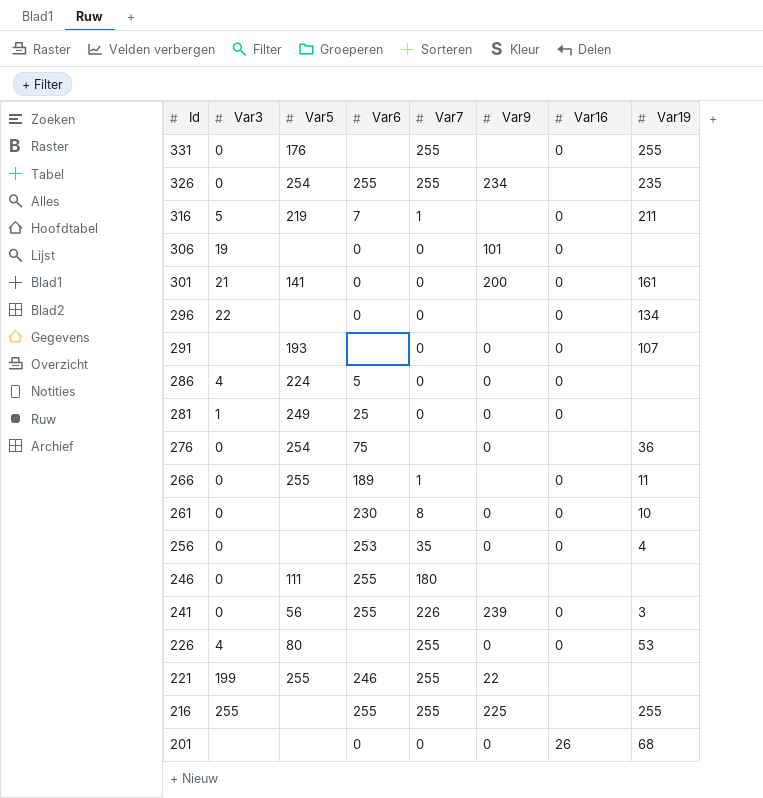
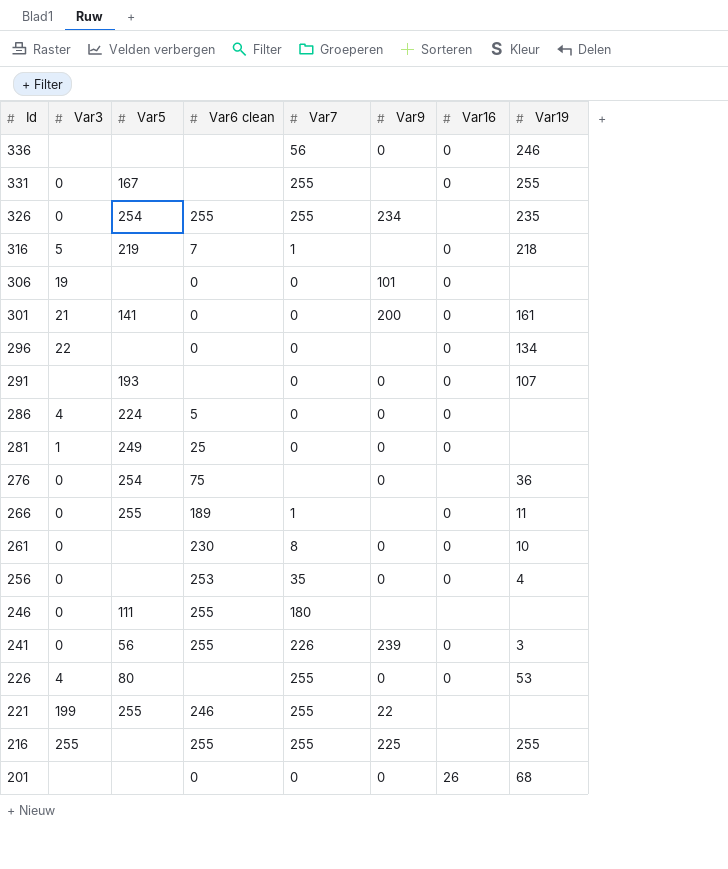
column name: Var6 -> Var6 clean
row 336: none -> none | none | none | 56 | 0 | 0 | 246
331 | Var5: 176 -> 167
316 | Var19: 211 -> 218

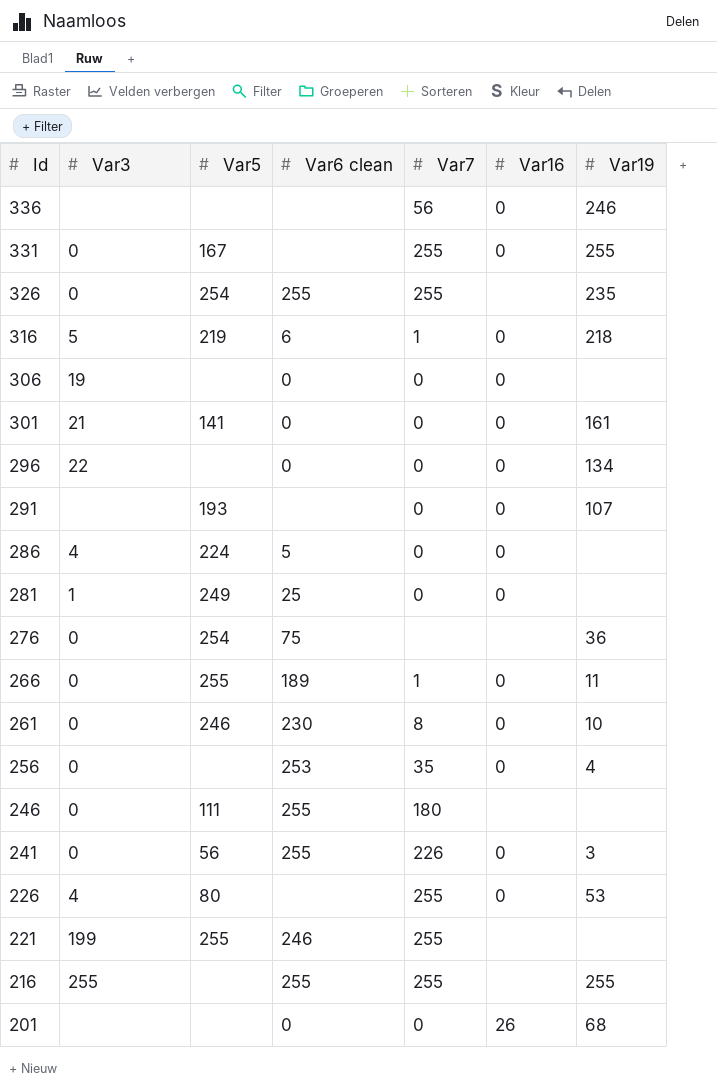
column Var9 | position: 6 -> none
316 | Var6 clean: 7 -> 6
261 | Var5: none -> 246

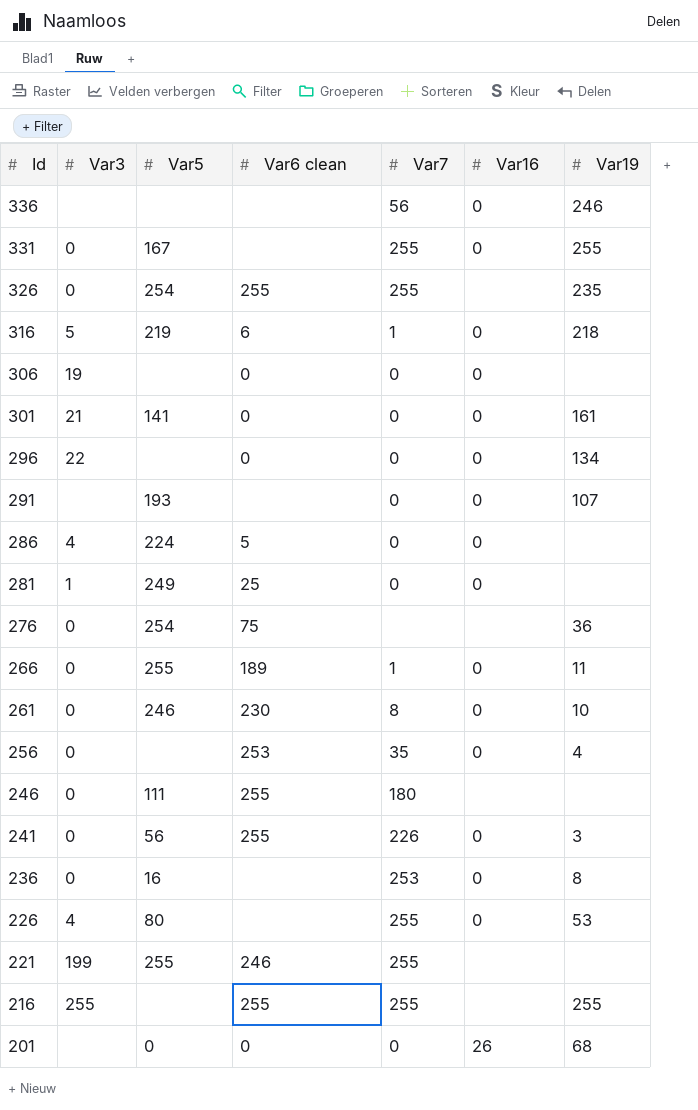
row 236: none -> 0 | 16 | none | 253 | 0 | 8
201 | Var5: none -> 0

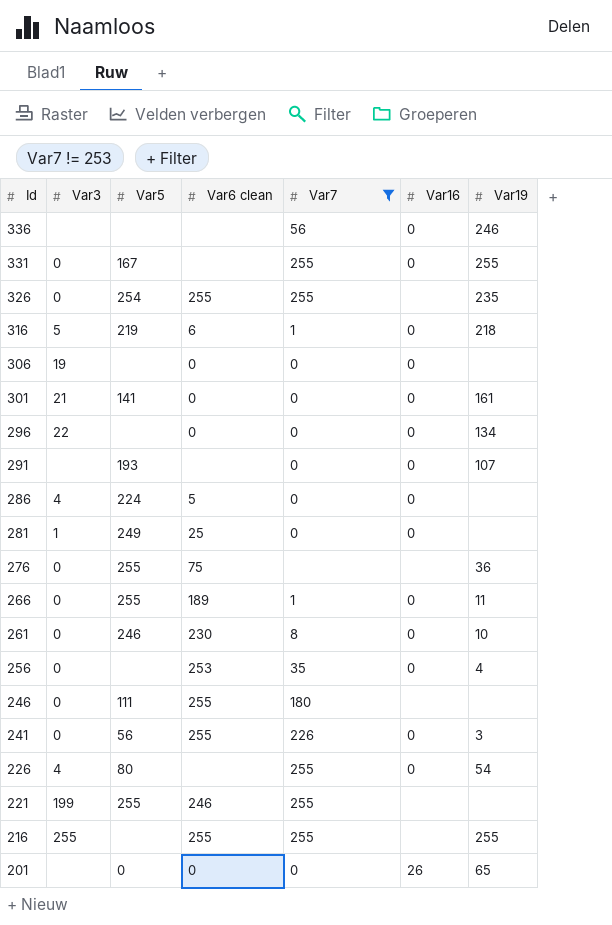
filter: none -> Var7 != 253
276 | Var5: 254 -> 255
226 | Var19: 53 -> 54
201 | Var19: 68 -> 65

